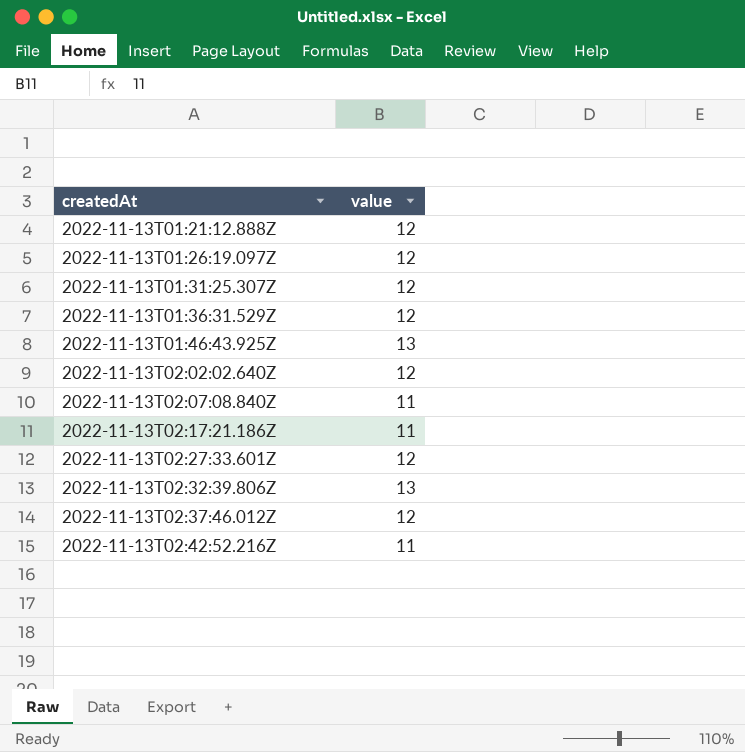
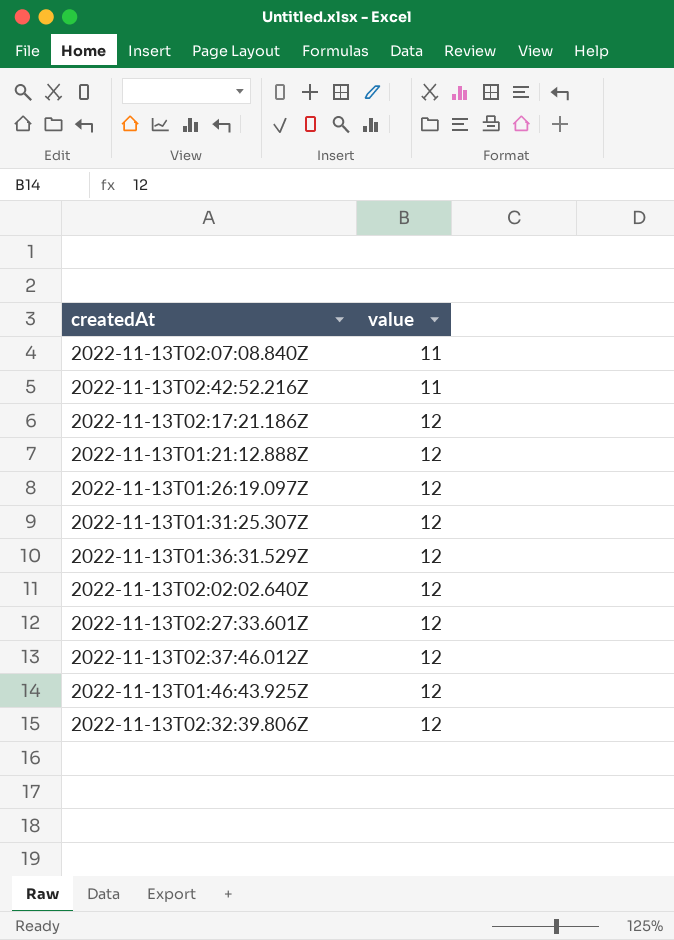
row order: createdAt ascending -> value ascending
2022-11-13T02:17:21.186Z | value: 11 -> 12
2022-11-13T01:46:43.925Z | value: 13 -> 12
2022-11-13T02:32:39.806Z | value: 13 -> 12

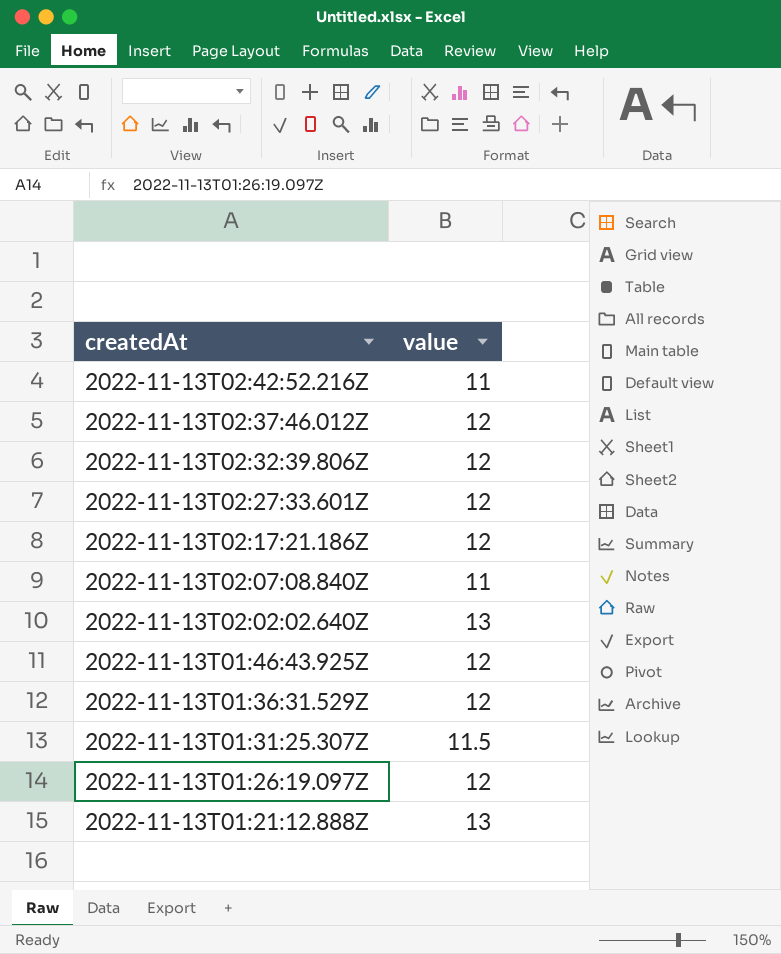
row order: value ascending -> createdAt descending
2022-11-13T02:02:02.640Z | value: 12 -> 13
2022-11-13T01:31:25.307Z | value: 12 -> 11.5
2022-11-13T01:21:12.888Z | value: 12 -> 13

